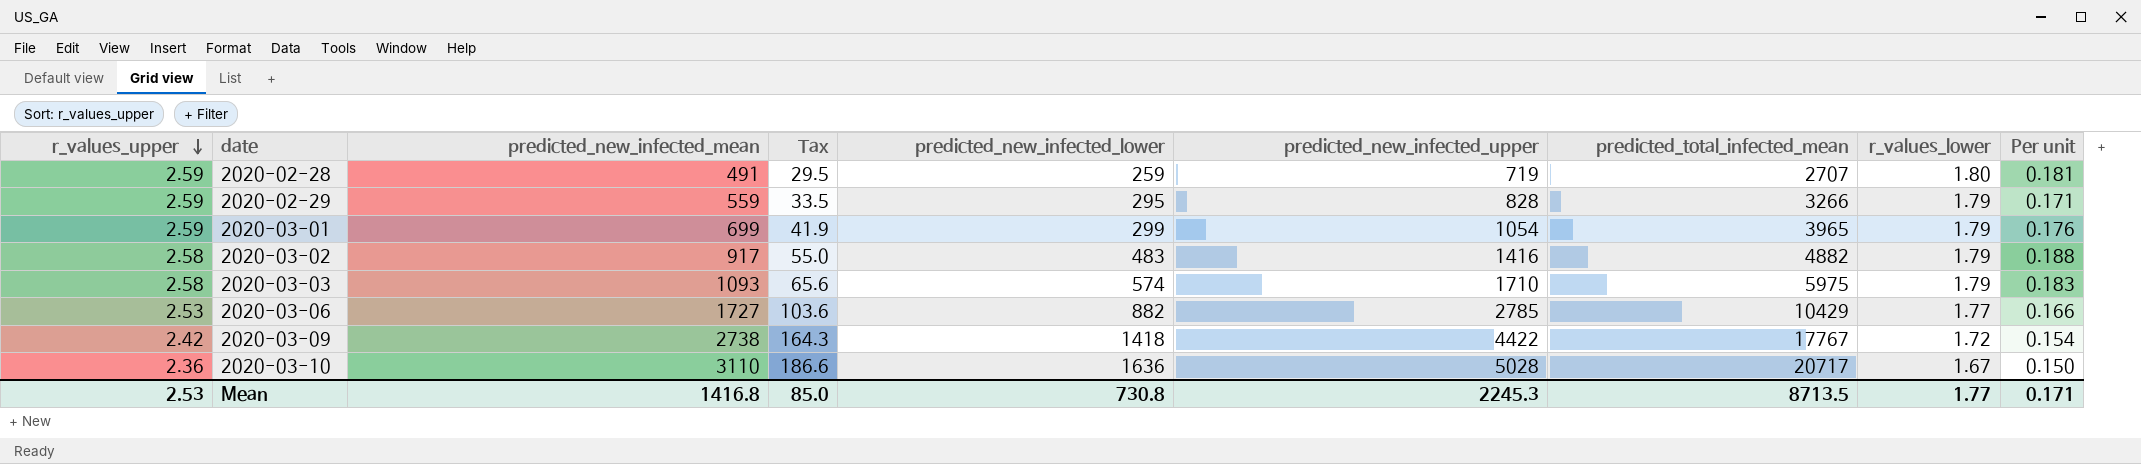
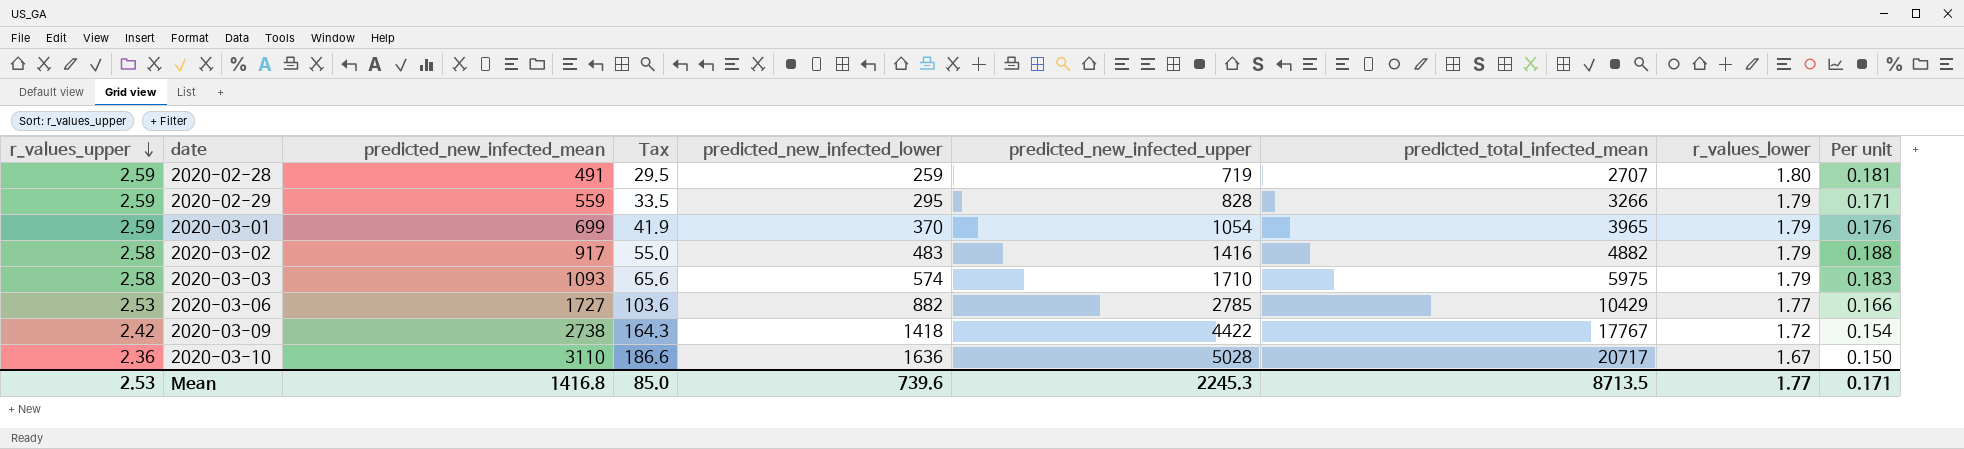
2020-03-01 | predicted_new_infected_lower: 299 -> 370
Mean | predicted_new_infected_lower: 730.8 -> 739.6

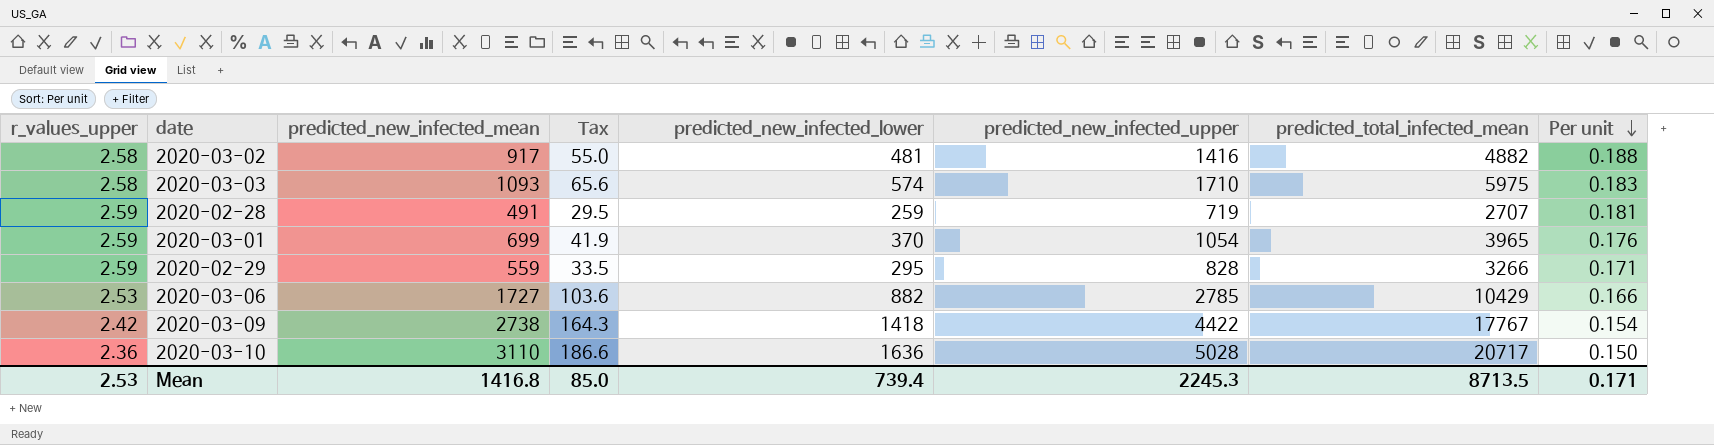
row order: r_values_upper descending -> Per unit descending
column r_values_lower | position: 8 -> none
2020-03-02 | predicted_new_infected_lower: 483 -> 481
Mean | predicted_new_infected_lower: 739.6 -> 739.4

